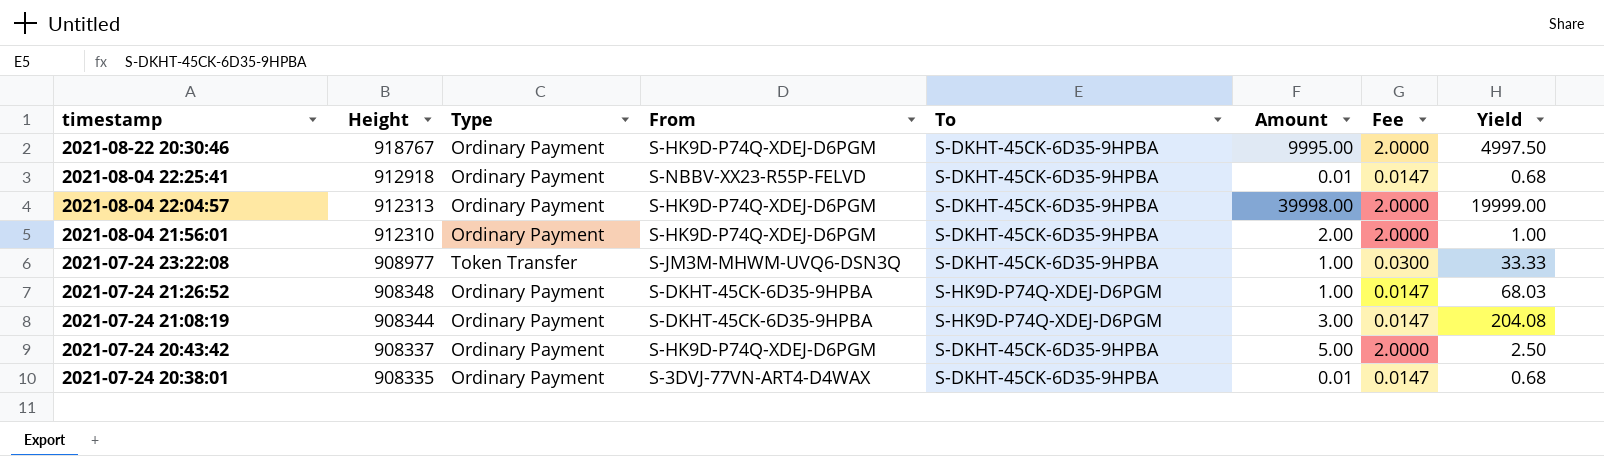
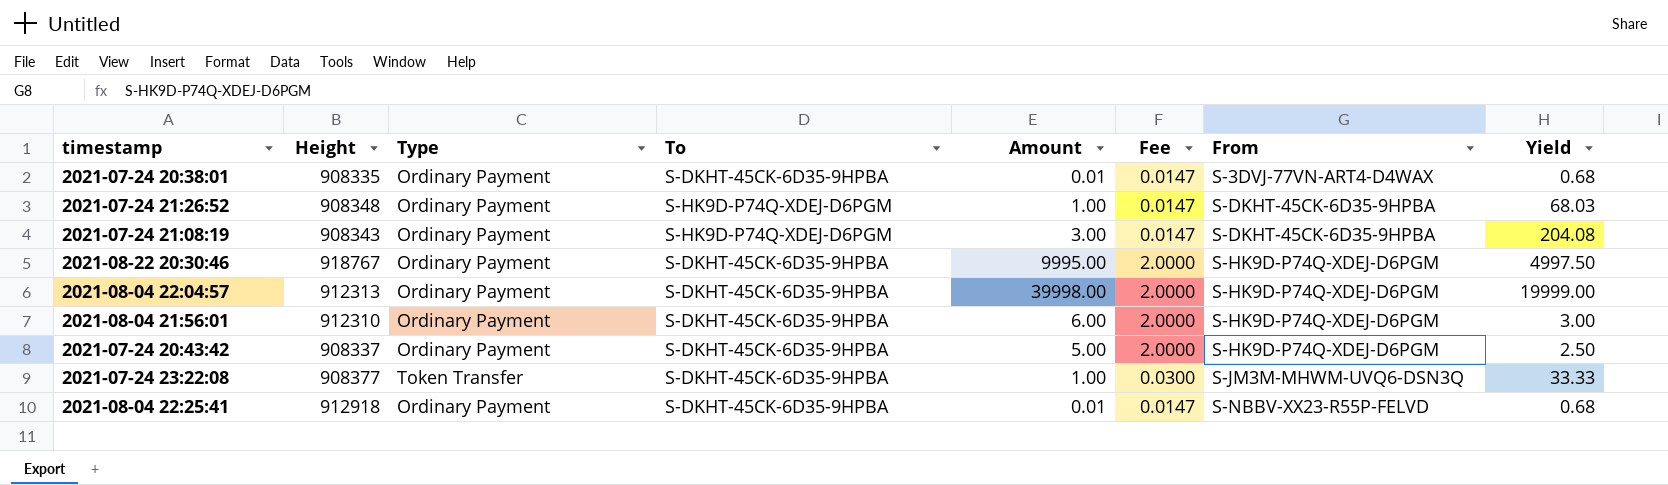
row order: timestamp descending -> From ascending
column From | position: 4 -> 7
2021-07-24 21:08:19 | Height: 908344 -> 908343
2021-08-04 21:56:01 | Amount: 2.00 -> 6.00
2021-08-04 21:56:01 | Yield: 1.00 -> 3.00
2021-07-24 23:22:08 | Height: 908977 -> 908377

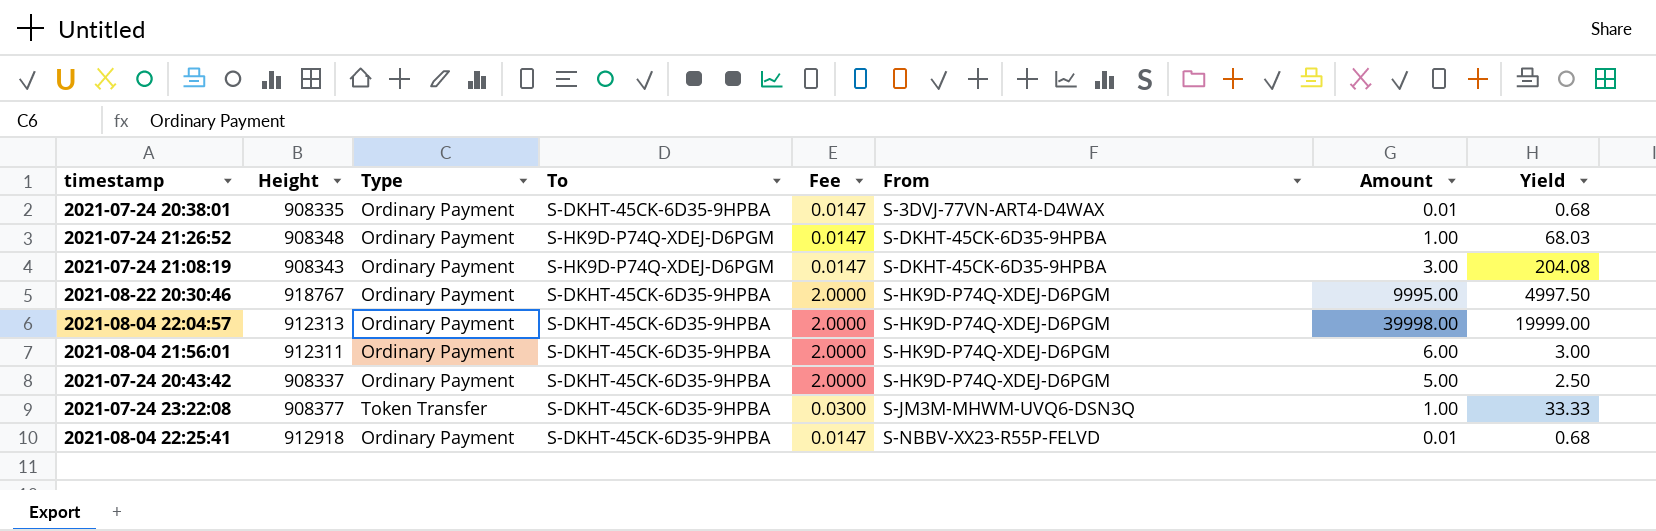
column Amount | position: 5 -> 7
2021-08-04 21:56:01 | Height: 912310 -> 912311

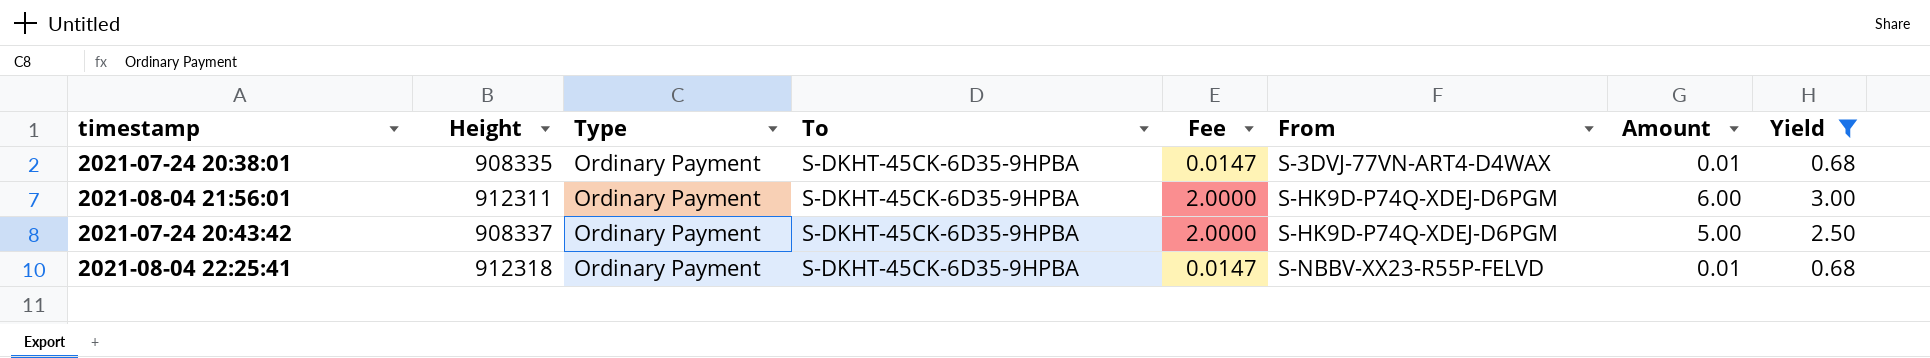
filter: none -> Yield <= 3.00
2021-08-04 22:25:41 | Height: 912918 -> 912318

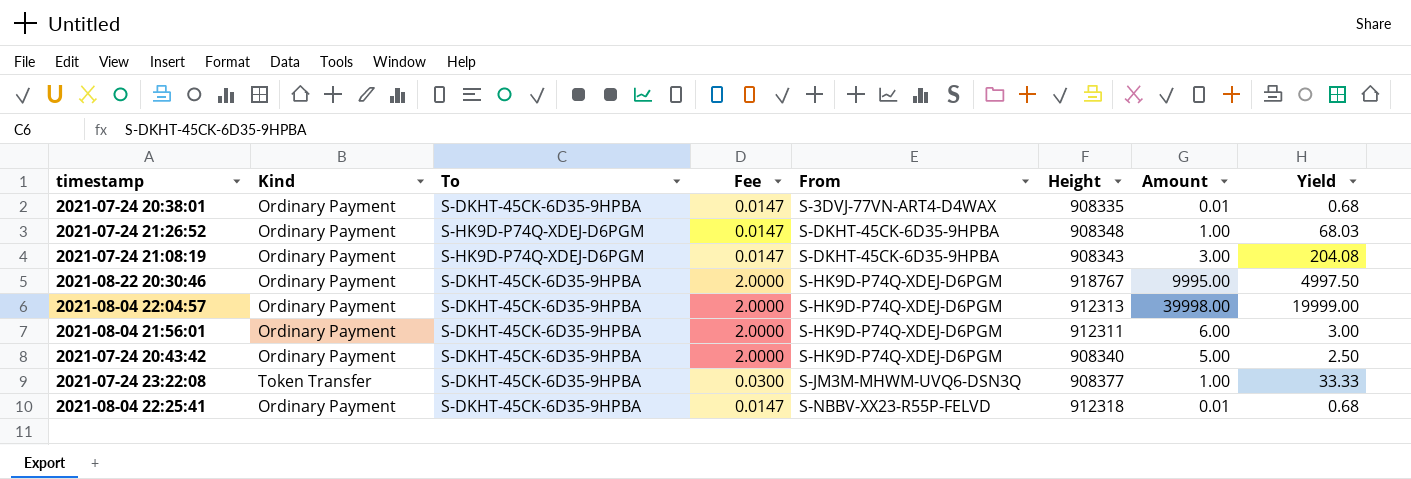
filter: Yield <= 3.00 -> none
column name: Type -> Kind
column Height | position: 2 -> 6
2021-07-24 20:43:42 | Height: 908337 -> 908340

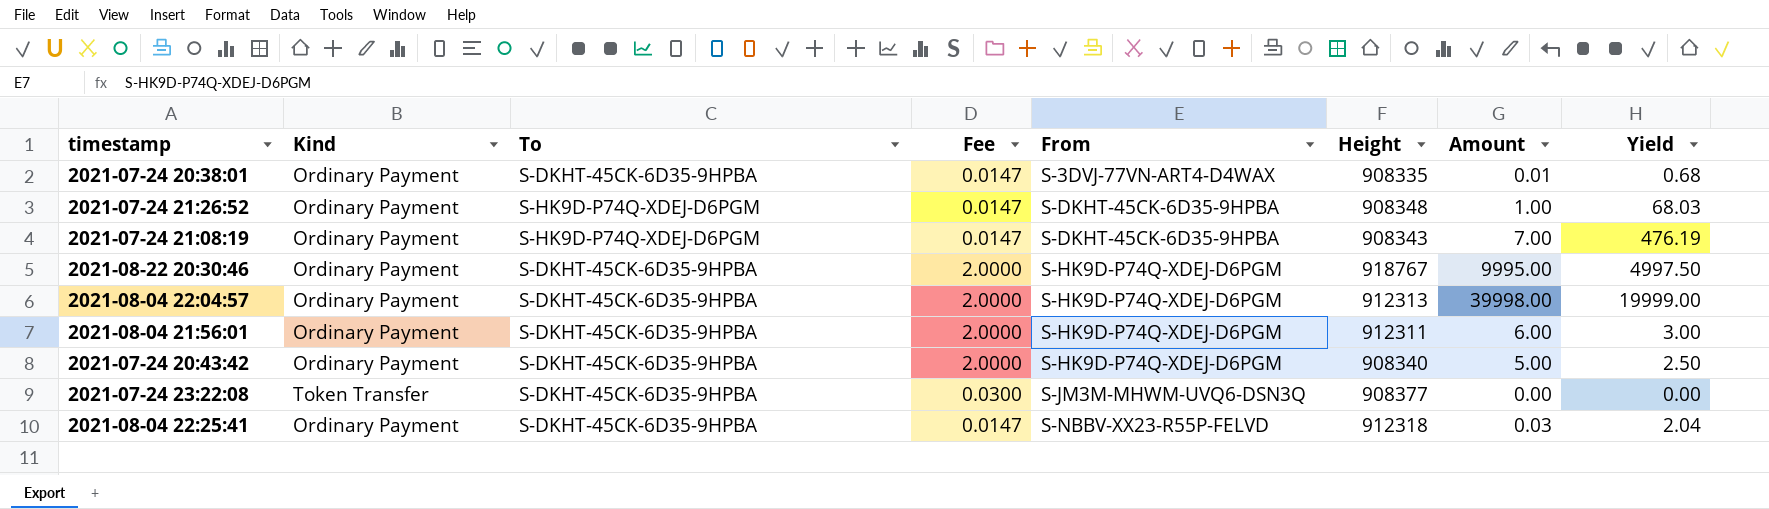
2021-07-24 21:08:19 | Amount: 3.00 -> 7.00
2021-07-24 21:08:19 | Yield: 204.08 -> 476.19
2021-07-24 23:22:08 | Amount: 1.00 -> 0.00
2021-07-24 23:22:08 | Yield: 33.33 -> 0.00
2021-08-04 22:25:41 | Amount: 0.01 -> 0.03
2021-08-04 22:25:41 | Yield: 0.68 -> 2.04

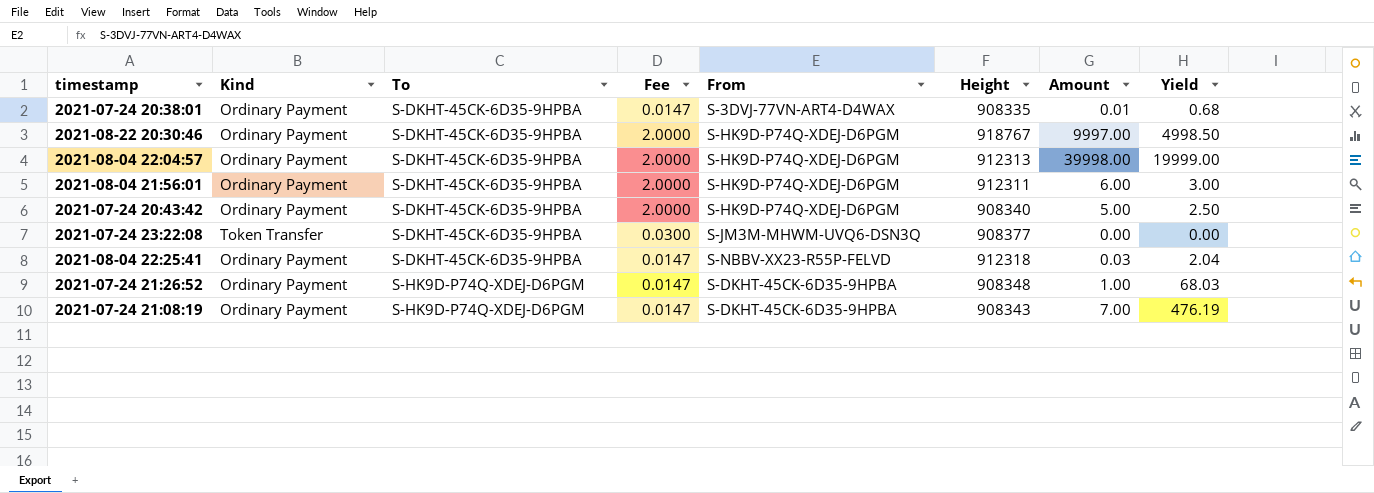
row order: From ascending -> To ascending
2021-08-22 20:30:46 | Amount: 9995.00 -> 9997.00
2021-08-22 20:30:46 | Yield: 4997.50 -> 4998.50

